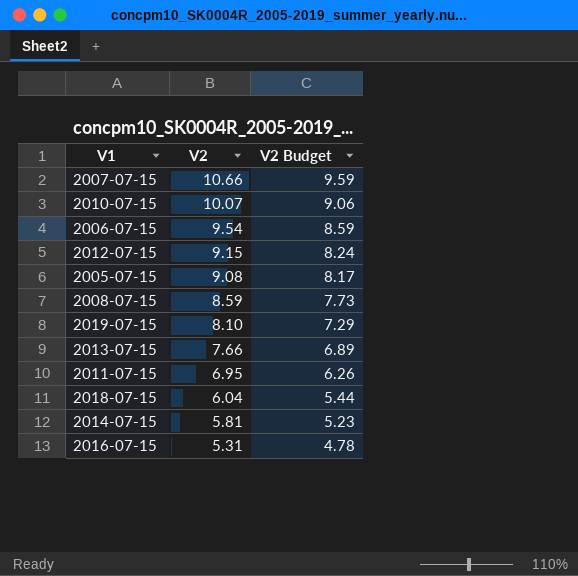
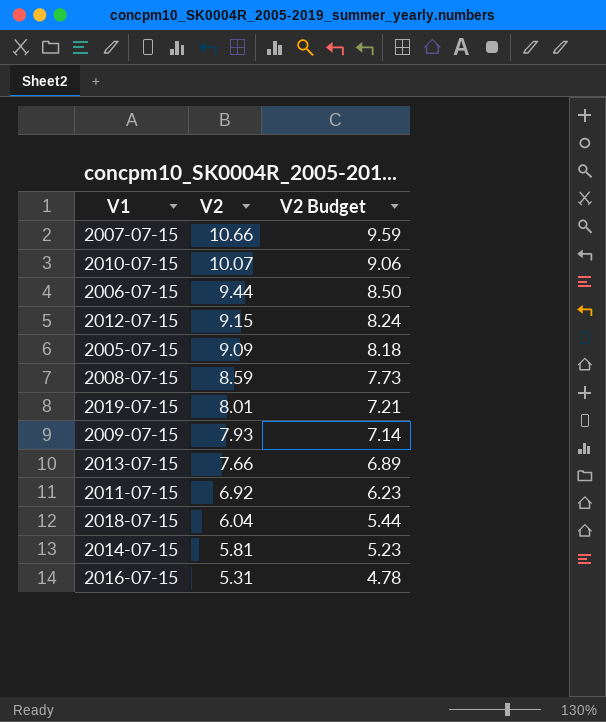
2006-07-15 | V2: 9.54 -> 9.44
2006-07-15 | V2 Budget: 8.59 -> 8.50
2005-07-15 | V2: 9.08 -> 9.09
2005-07-15 | V2 Budget: 8.17 -> 8.18
2019-07-15 | V2: 8.10 -> 8.01
2019-07-15 | V2 Budget: 7.29 -> 7.21
row 2009-07-15: none -> 7.93 | 7.14
2011-07-15 | V2: 6.95 -> 6.92
2011-07-15 | V2 Budget: 6.26 -> 6.23

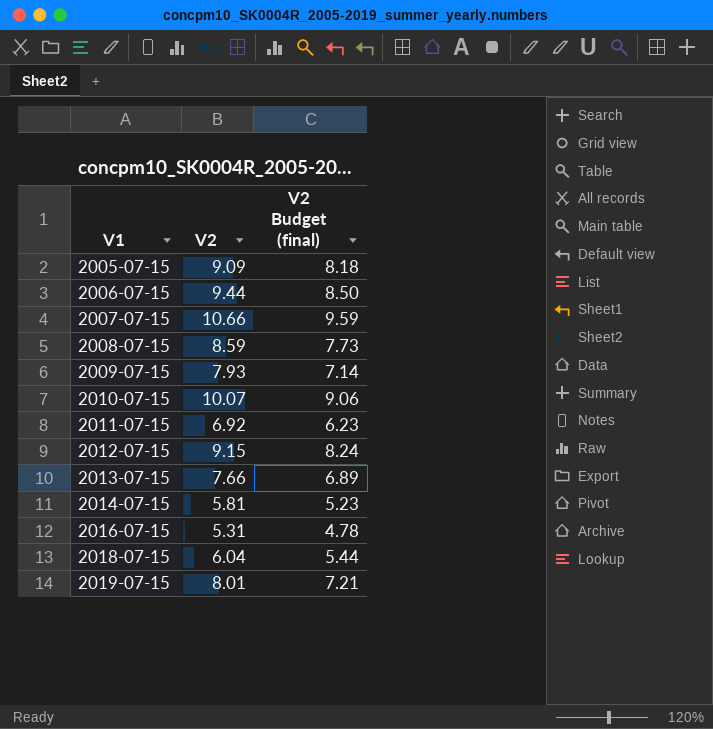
row order: V2 descending -> V1 ascending
column name: V2 Budget -> V2 Budget (final)

